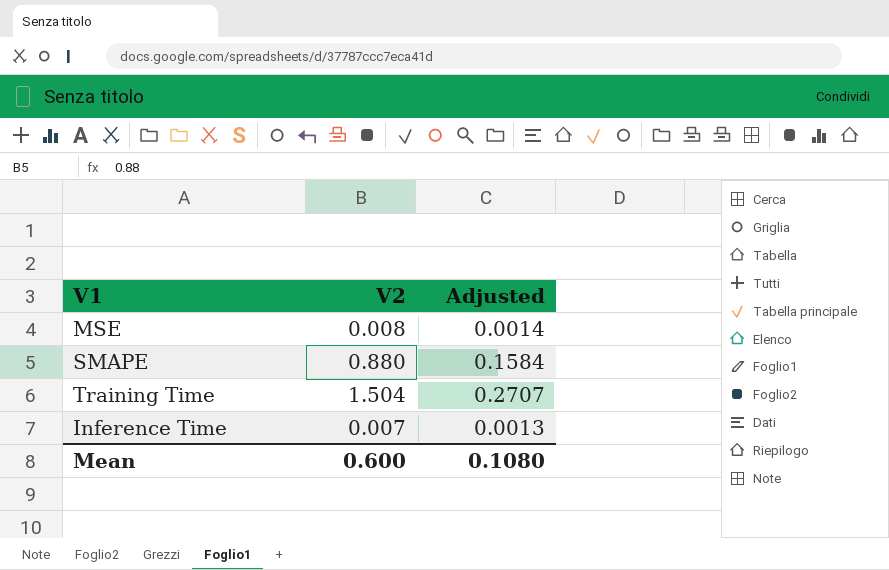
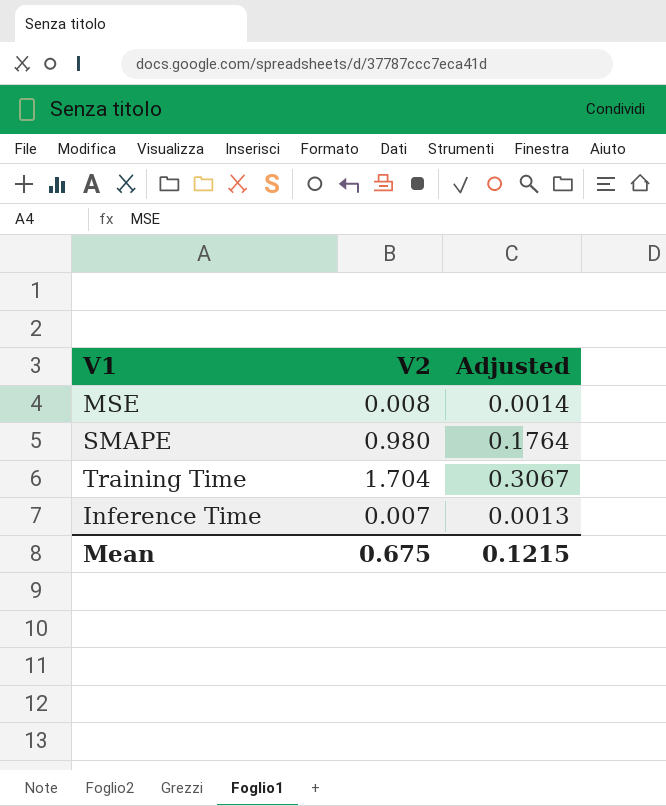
SMAPE | V2: 0.880 -> 0.980
SMAPE | Adjusted: 0.1584 -> 0.1764
Training Time | V2: 1.504 -> 1.704
Training Time | Adjusted: 0.2707 -> 0.3067
Mean | V2: 0.600 -> 0.675
Mean | Adjusted: 0.1080 -> 0.1215

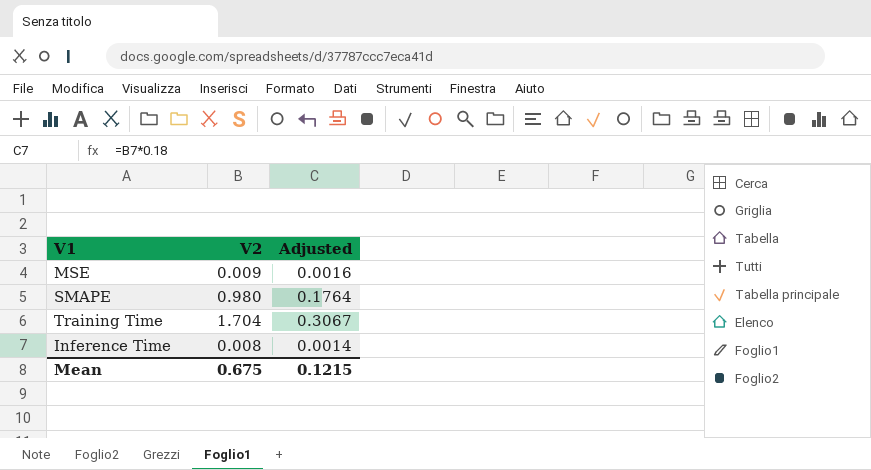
MSE | V2: 0.008 -> 0.009
MSE | Adjusted: 0.0014 -> 0.0016
Inference Time | V2: 0.007 -> 0.008
Inference Time | Adjusted: 0.0013 -> 0.0014

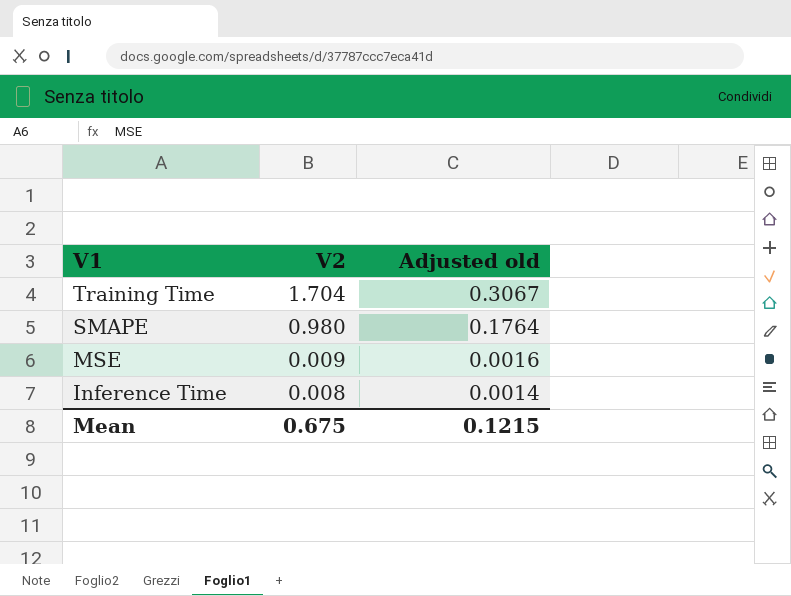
row order: none -> V1 descending
column name: Adjusted -> Adjusted old

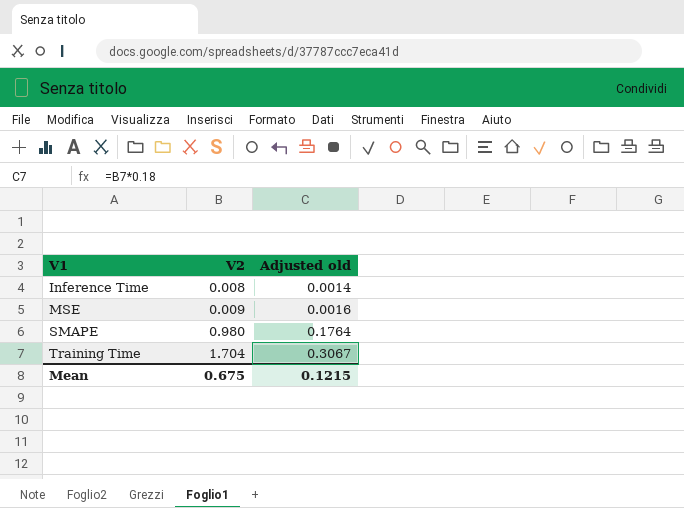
row order: V1 descending -> V1 ascending

